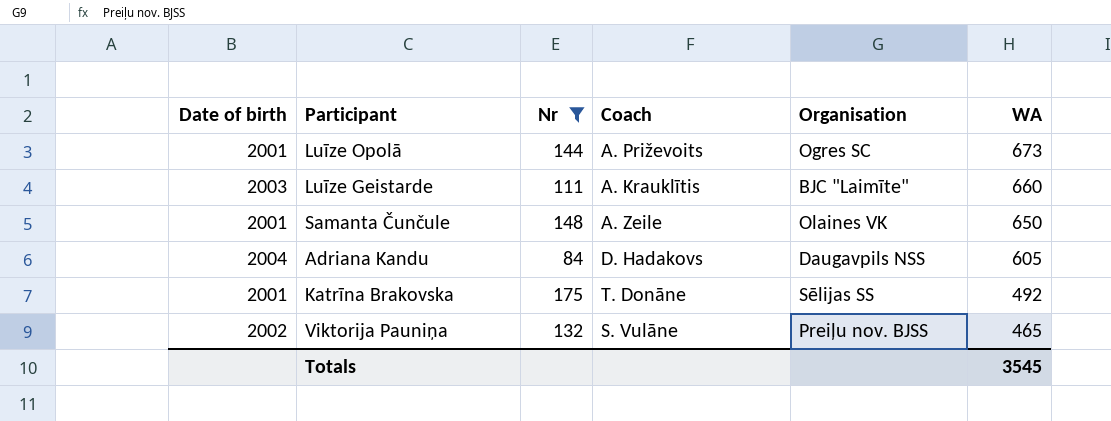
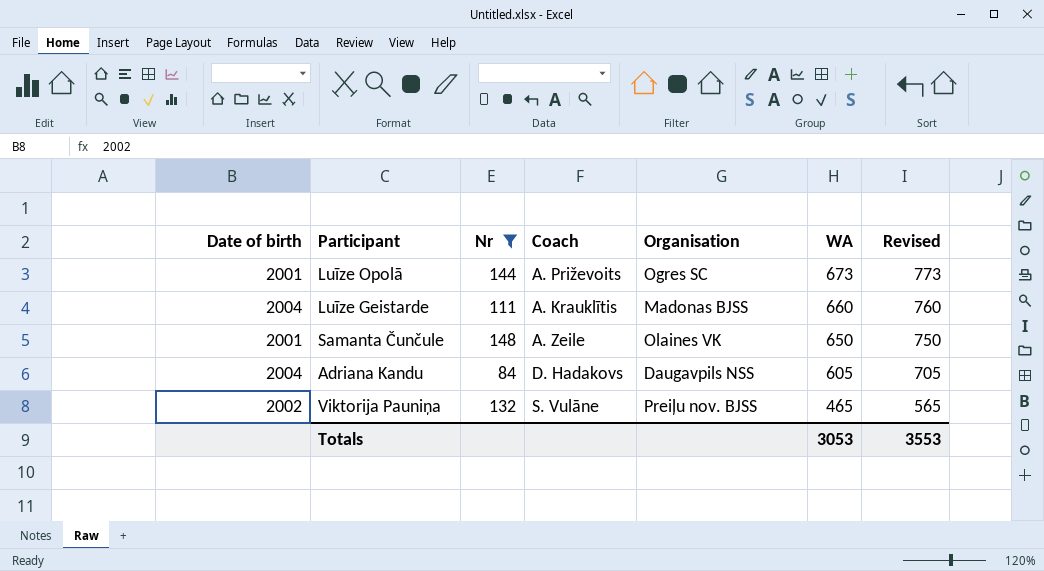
column Revised | formula: none -> [WA] + 100
row Katrīna Brakovska: 2001 | 175 | T. Donāne | Sēlijas SS | 492 -> none
Luīze Geistarde | Date of birth: 2003 -> 2004
Luīze Geistarde | Organisation: BJC "Laimīte" -> Madonas BJSS
Totals | WA: 3545 -> 3053

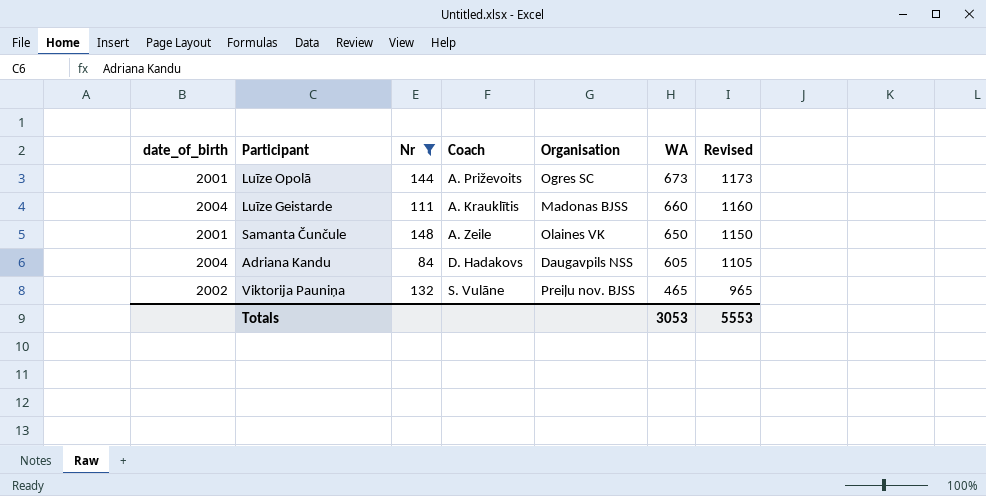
column name: Date of birth -> date_of_birth
column Revised | formula: [WA] + 100 -> [WA] + 500
Totals | Revised: 3553 -> 5553

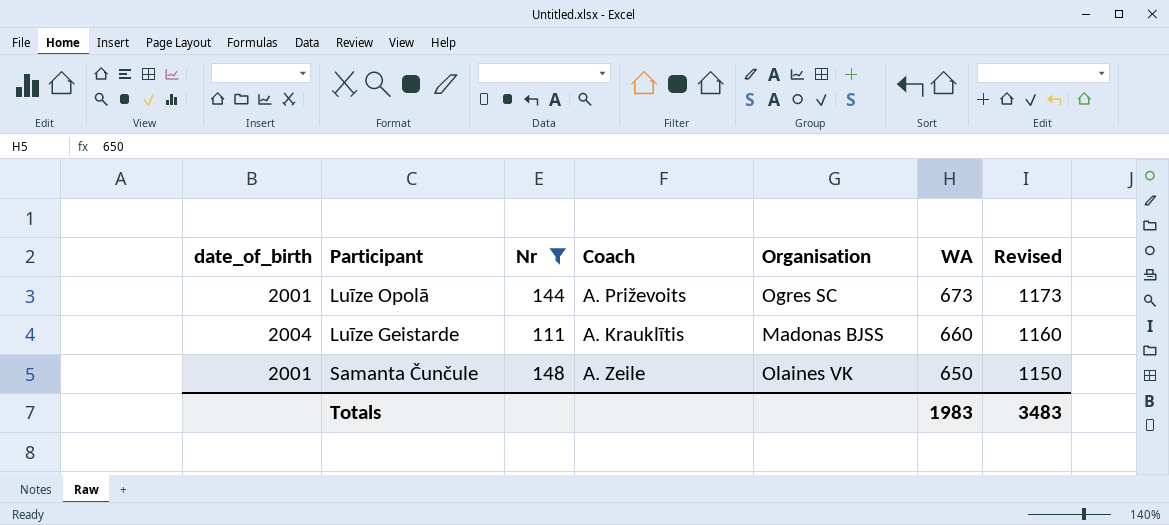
row Adriana Kandu: 2004 | 84 | D. Hadakovs | Daugavpils NSS | 605 | 1105 -> none
row Viktorija Pauniņa: 2002 | 132 | S. Vulāne | Preiļu nov. BJSS | 465 | 965 -> none
Totals | WA: 3053 -> 1983
Totals | Revised: 5553 -> 3483

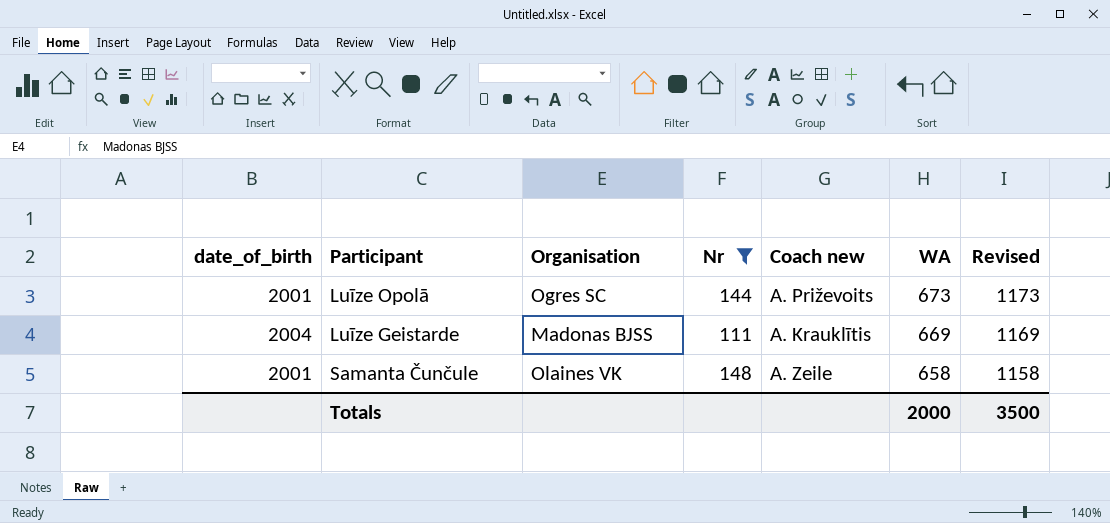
column Organisation | position: 5 -> 3
column name: Coach -> Coach new
Luīze Geistarde | WA: 660 -> 669
Luīze Geistarde | Revised: 1160 -> 1169
Samanta Čunčule | WA: 650 -> 658
Samanta Čunčule | Revised: 1150 -> 1158
Totals | WA: 1983 -> 2000
Totals | Revised: 3483 -> 3500

